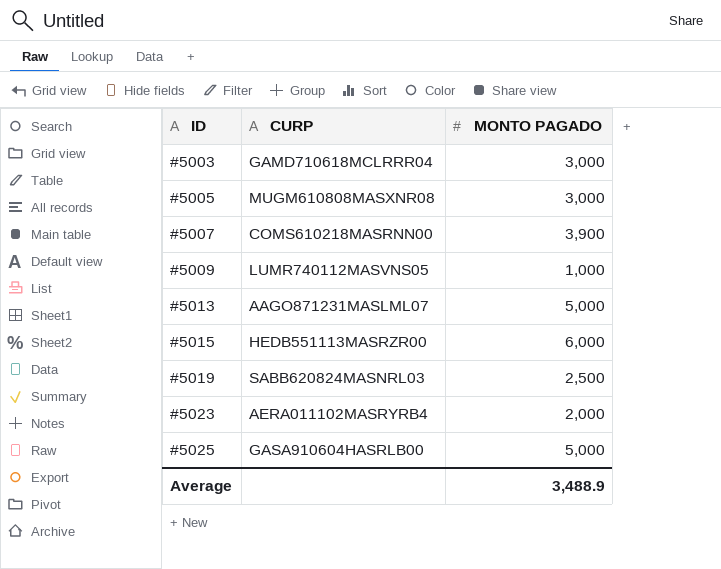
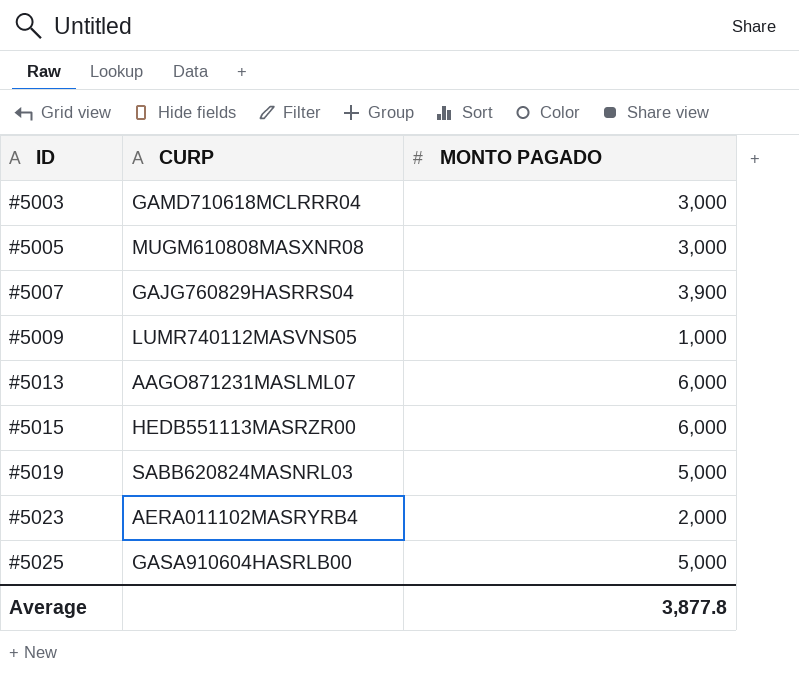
#5007 | CURP: COMS610218MASRNN00 -> GAJG760829HASRRS04
#5013 | MONTO PAGADO: 5,000 -> 6,000
#5019 | MONTO PAGADO: 2,500 -> 5,000
Average | MONTO PAGADO: 3,488.9 -> 3,877.8

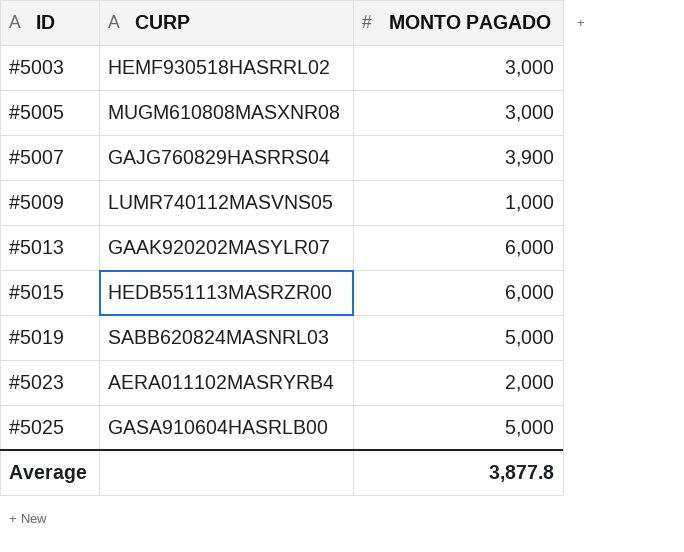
#5003 | CURP: GAMD710618MCLRRR04 -> HEMF930518HASRRL02
#5013 | CURP: AAGO871231MASLML07 -> GAAK920202MASYLR07

